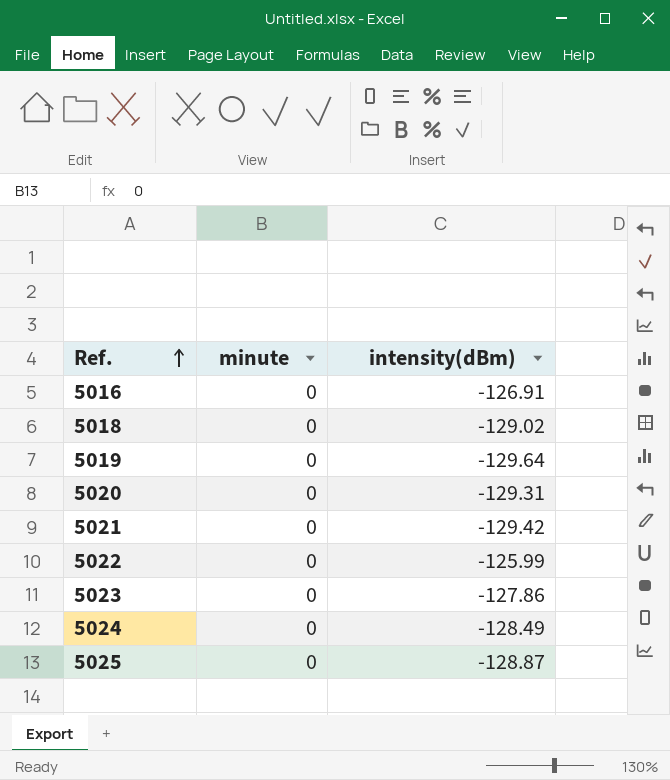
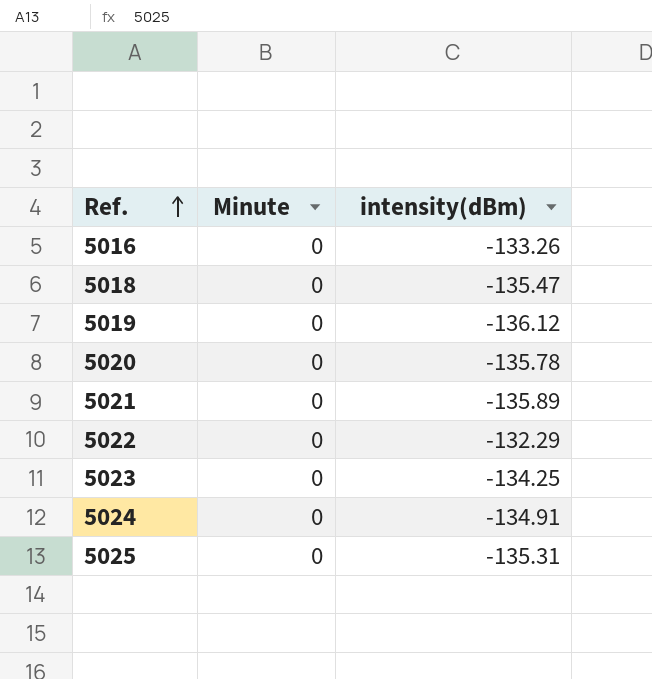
column name: minute -> Minute
5016 | intensity(dBm): -126.91 -> -133.26
5018 | intensity(dBm): -129.02 -> -135.47
5019 | intensity(dBm): -129.64 -> -136.12
5020 | intensity(dBm): -129.31 -> -135.78
5021 | intensity(dBm): -129.42 -> -135.89
5022 | intensity(dBm): -125.99 -> -132.29
5023 | intensity(dBm): -127.86 -> -134.25
5024 | intensity(dBm): -128.49 -> -134.91
5025 | intensity(dBm): -128.87 -> -135.31

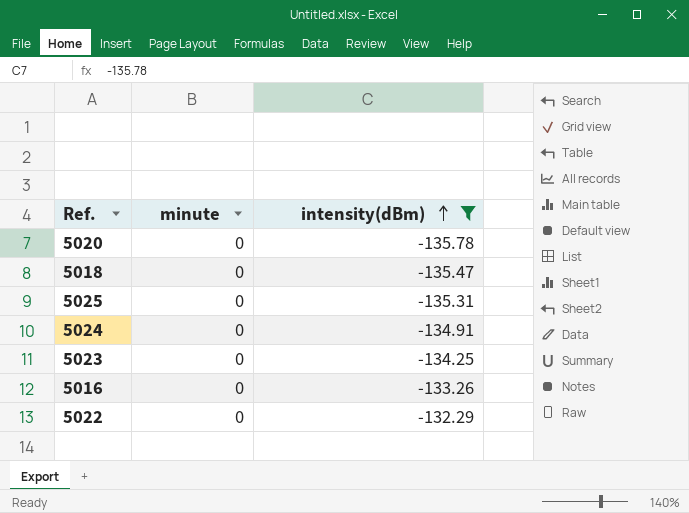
filter: none -> intensity(dBm) >= -135.78
row order: Ref. ascending -> intensity(dBm) ascending
column name: Minute -> minute

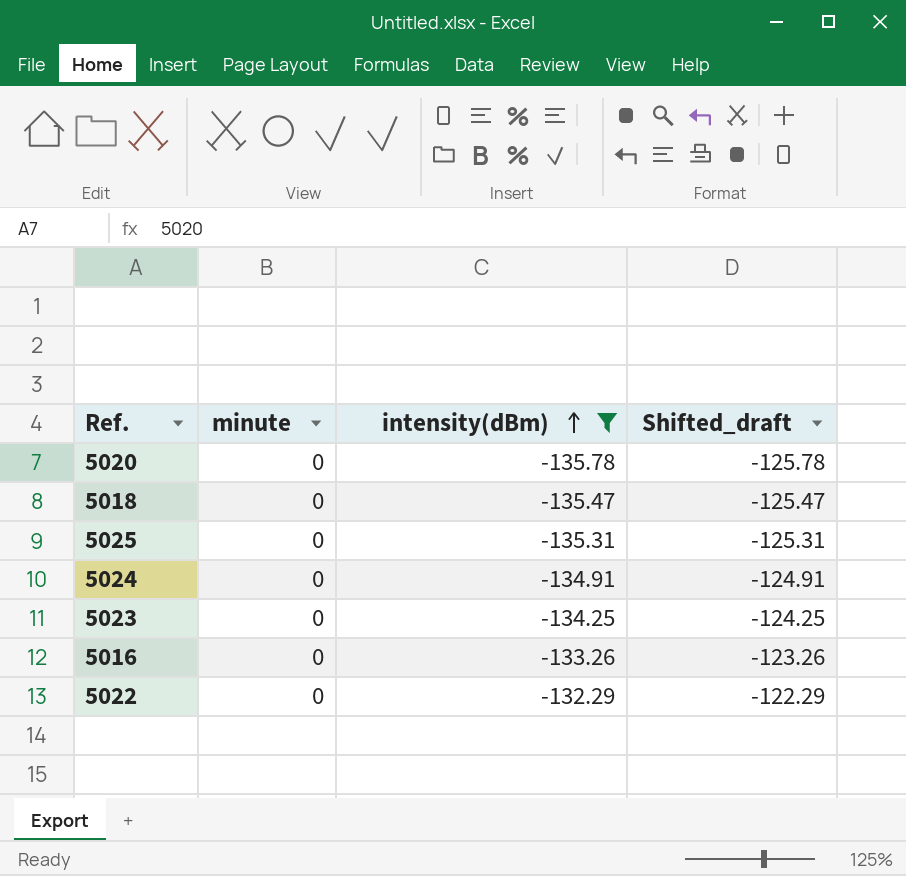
column Shifted_draft | formula: none -> [intensity(dBm)] + 10

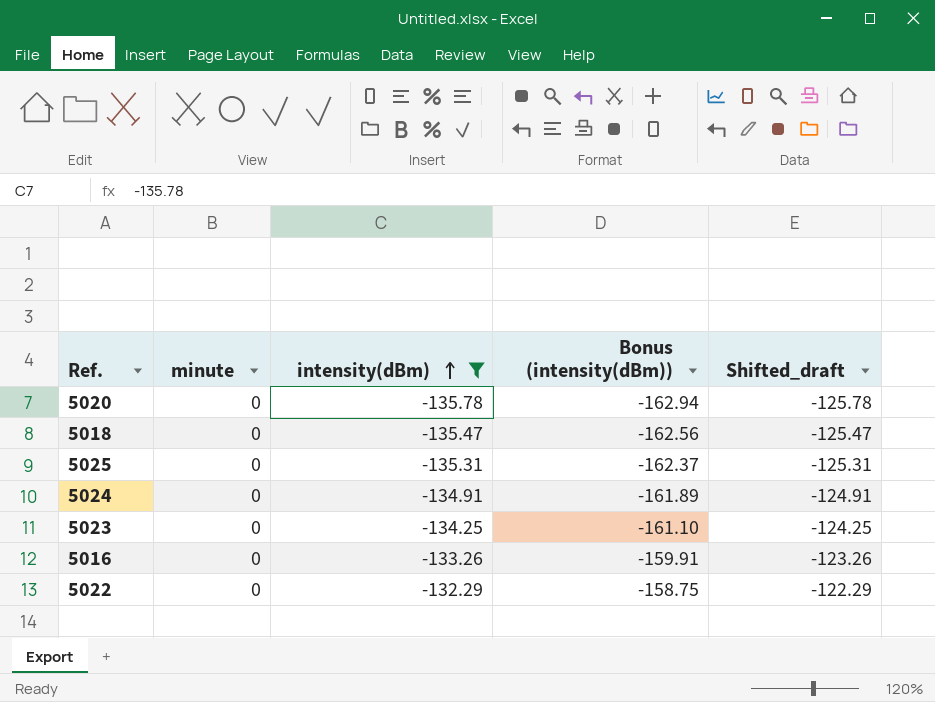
column Bonus (intensity(dBm)) | formula: none -> [intensity(dBm)] * 1.2

